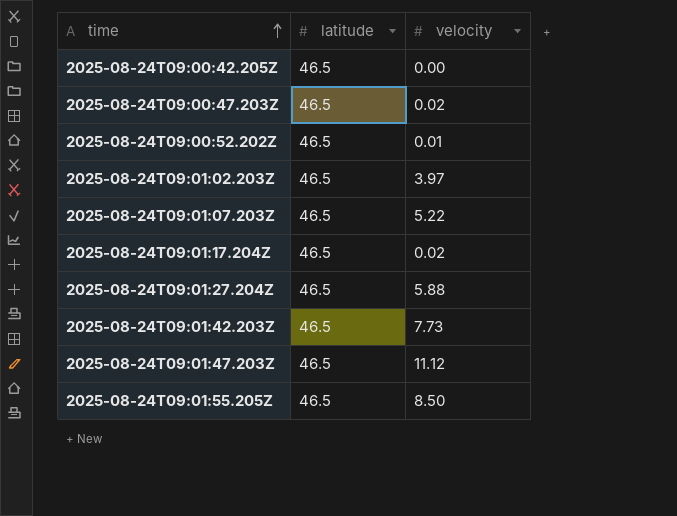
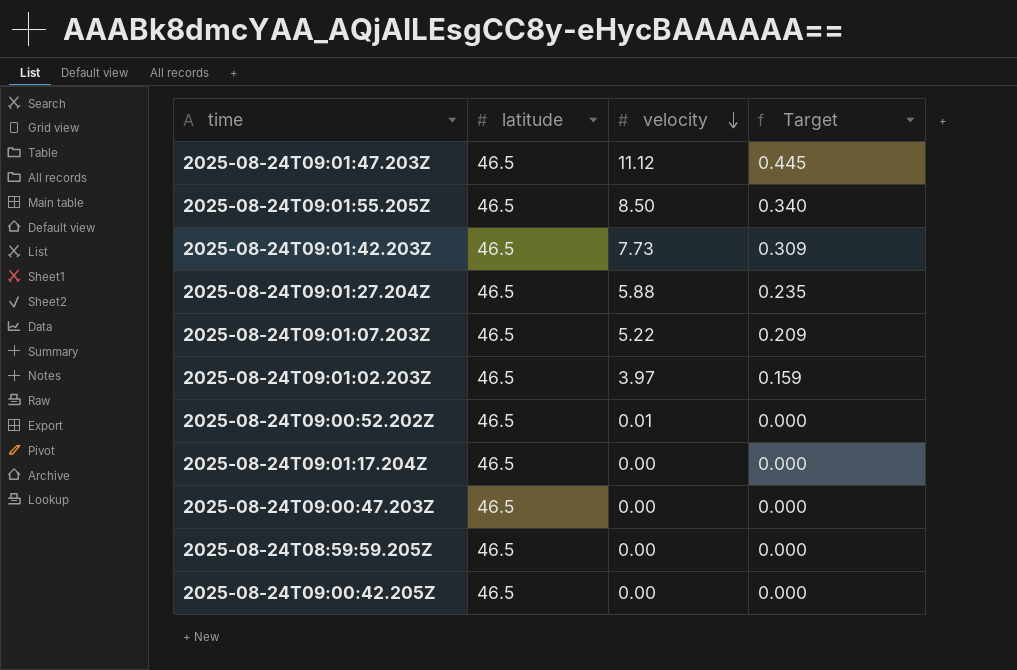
row order: time ascending -> velocity descending
column Target | formula: none -> [velocity] * 0.04
2025-08-24T09:01:17.204Z | velocity: 0.02 -> 0.00
2025-08-24T09:00:47.203Z | velocity: 0.02 -> 0.00
row 2025-08-24T08:59:59.205Z: none -> 46.5 | 0.00 | 0.000

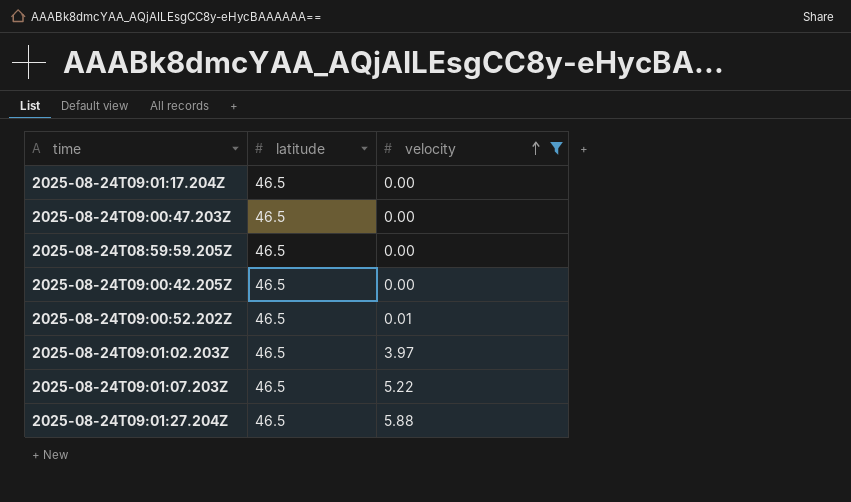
filter: none -> velocity <= 5.88
row order: velocity descending -> velocity ascending
column Target | formula: [velocity] * 0.04 -> none

